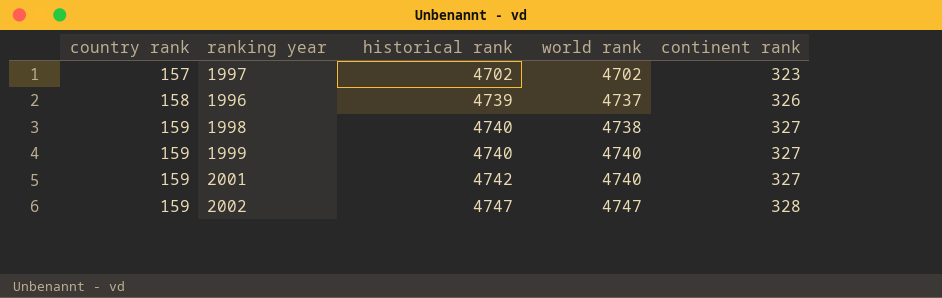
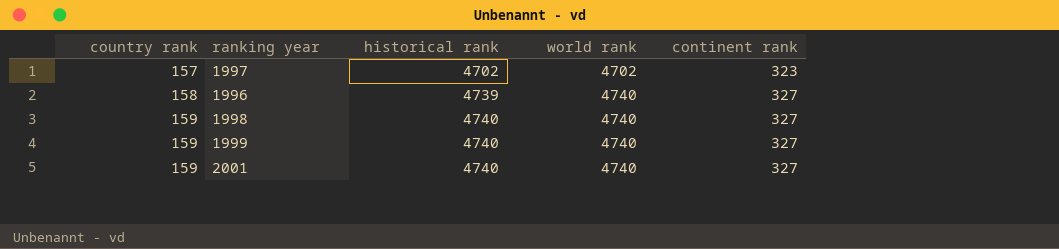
row 2002: 159 | 4747 | 4747 | 328 -> none
1996 | world rank: 4737 -> 4740
1996 | continent rank: 326 -> 327
1998 | world rank: 4738 -> 4740
2001 | historical rank: 4742 -> 4740

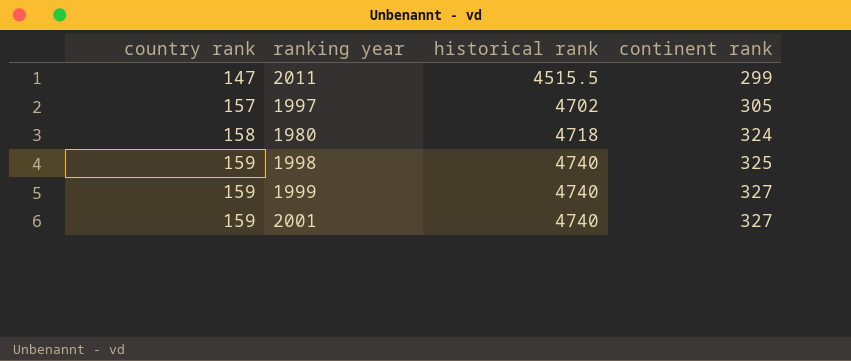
column world rank | position: 4 -> none
row 1996: 158 | 4739 | 4740 | 327 -> none
row 2011: none -> 147 | 4515.5 | 299
1997 | continent rank: 323 -> 305
row 1980: none -> 158 | 4718 | 324
1998 | continent rank: 327 -> 325

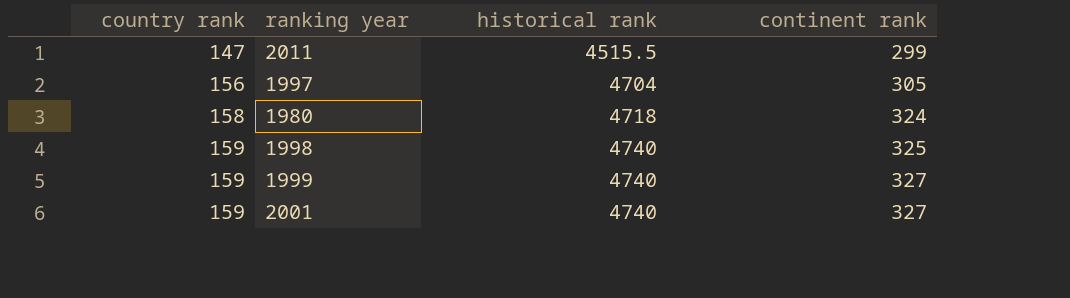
1997 | country rank: 157 -> 156
1997 | historical rank: 4702 -> 4704

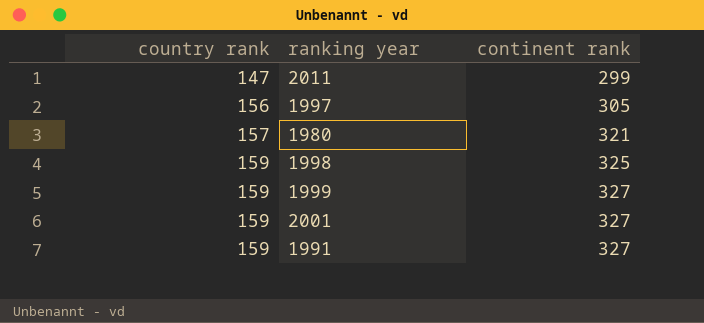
column historical rank | position: 3 -> none
1980 | country rank: 158 -> 157
1980 | continent rank: 324 -> 321
row 1991: none -> 159 | 327

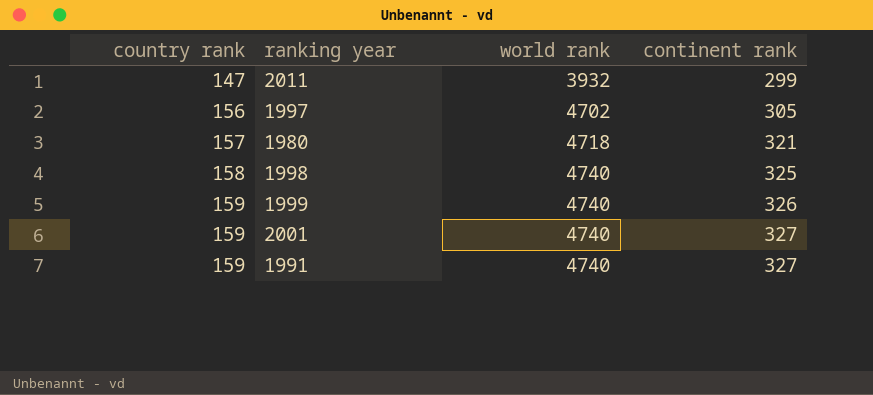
column world rank | position: none -> 3
1998 | country rank: 159 -> 158
1999 | continent rank: 327 -> 326

